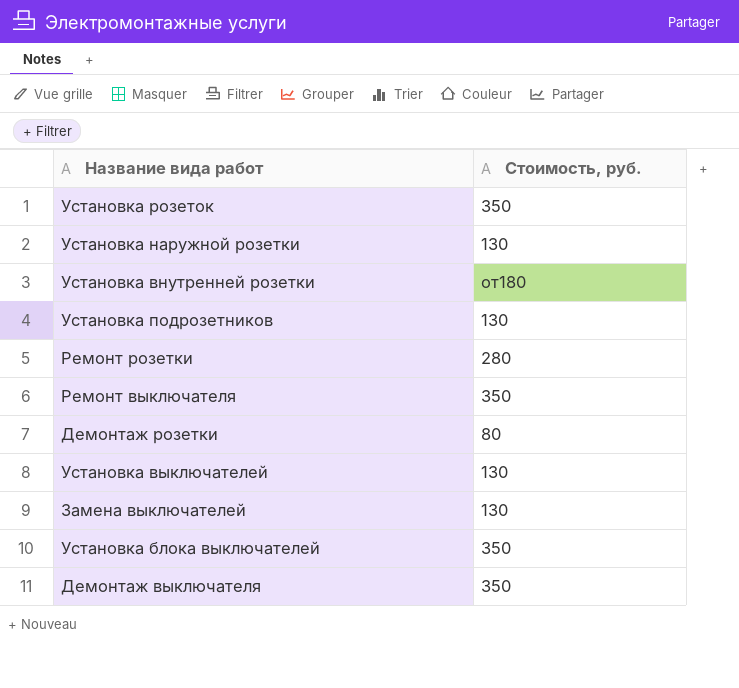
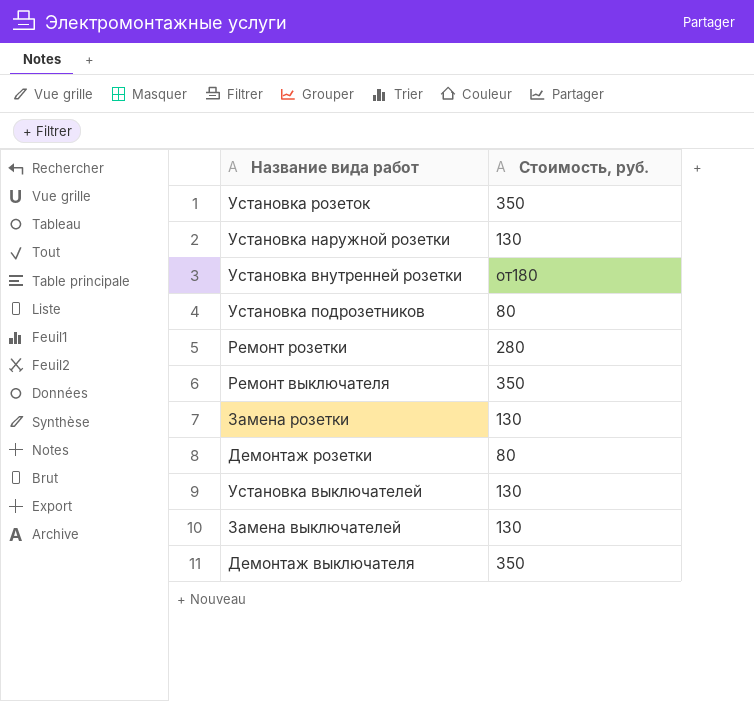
row Установка блока выключателей: 350 -> none
Установка подрозетников | Стоимость, руб.: 130 -> 80
row Замена розетки: none -> 130

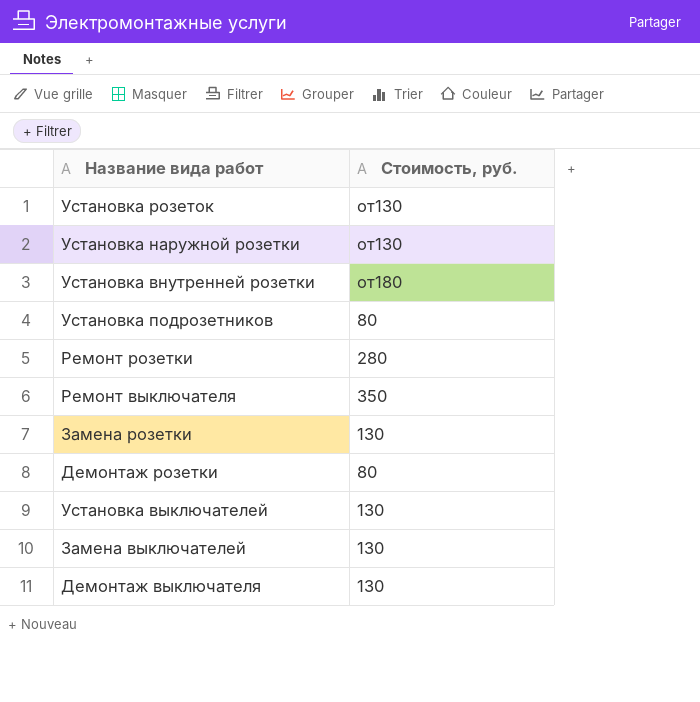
Установка розеток | Стоимость, руб.: 350 -> от130
Установка наружной розетки | Стоимость, руб.: 130 -> от130
Демонтаж выключателя | Стоимость, руб.: 350 -> 130

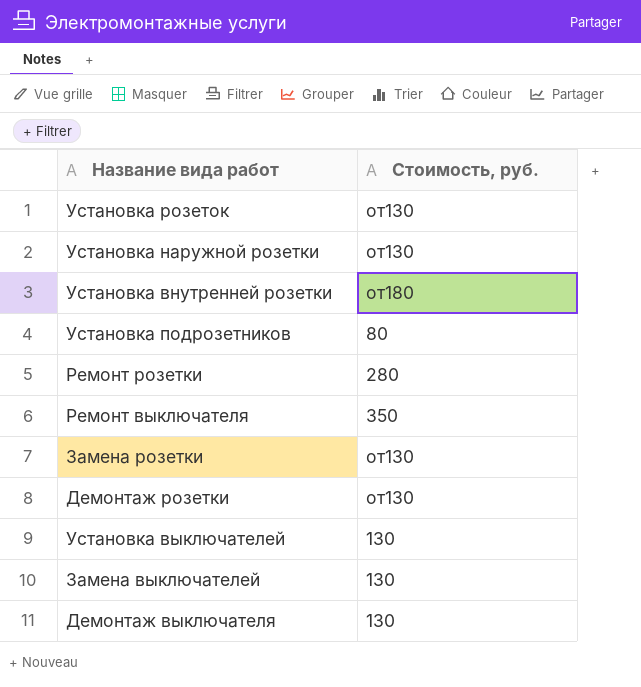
Замена розетки | Стоимость, руб.: 130 -> от130
Демонтаж розетки | Стоимость, руб.: 80 -> от130

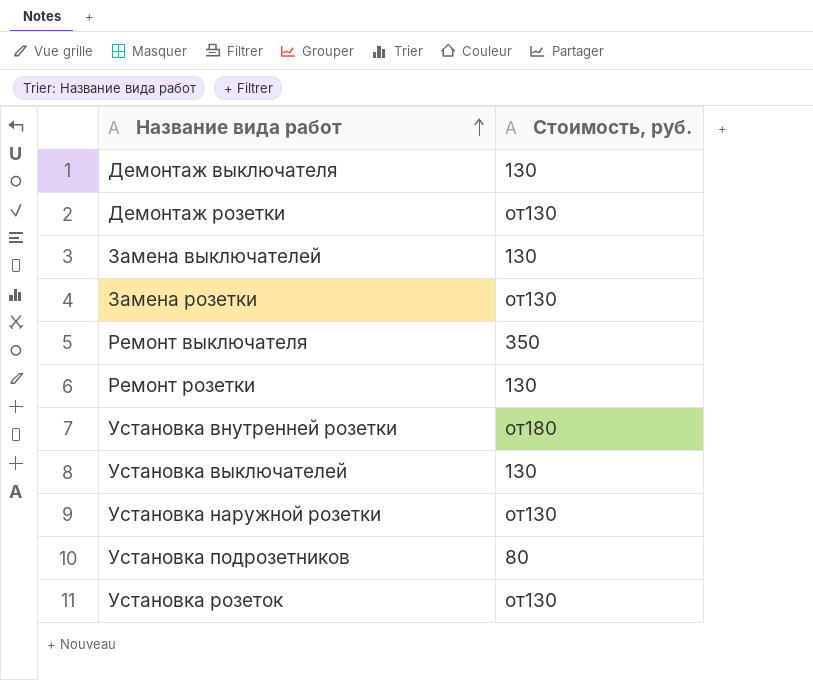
row order: none -> Название вида работ ascending
Ремонт розетки | Стоимость, руб.: 280 -> 130

